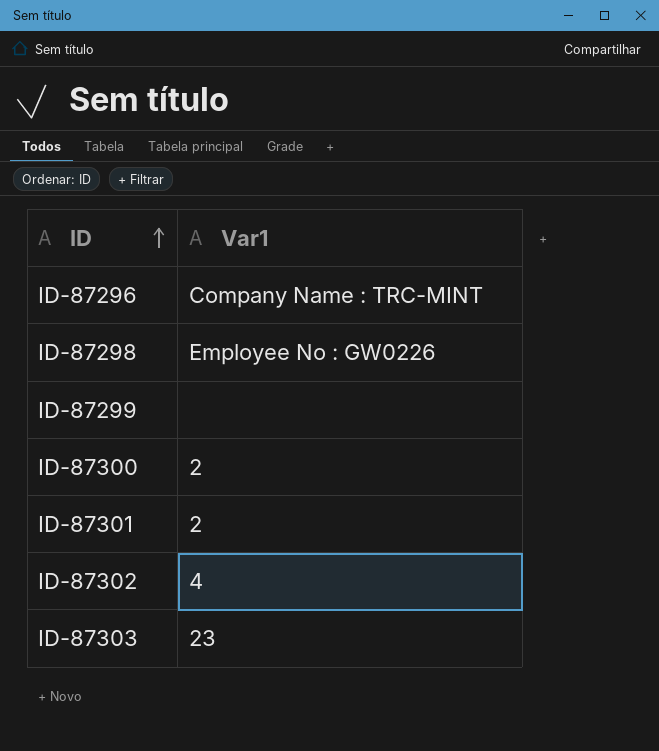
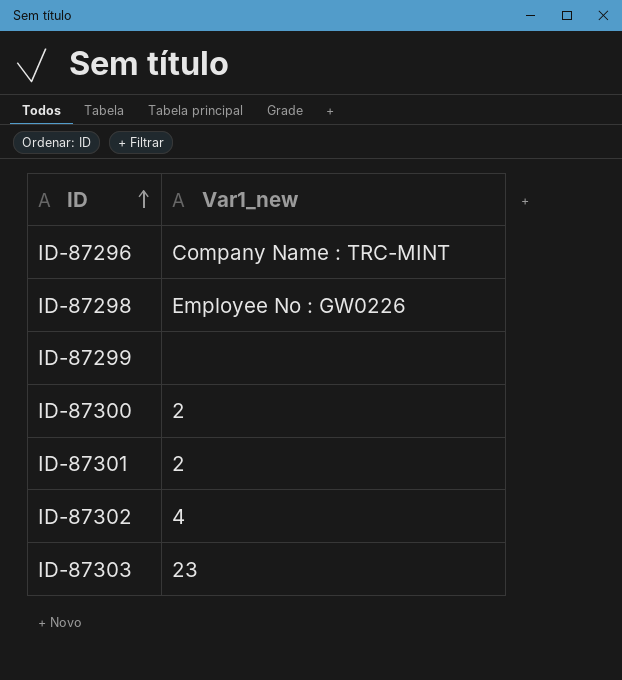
column name: Var1 -> Var1_new

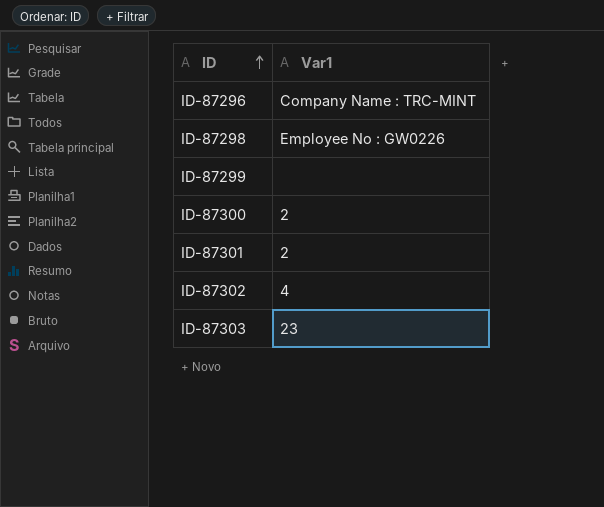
column name: Var1_new -> Var1

